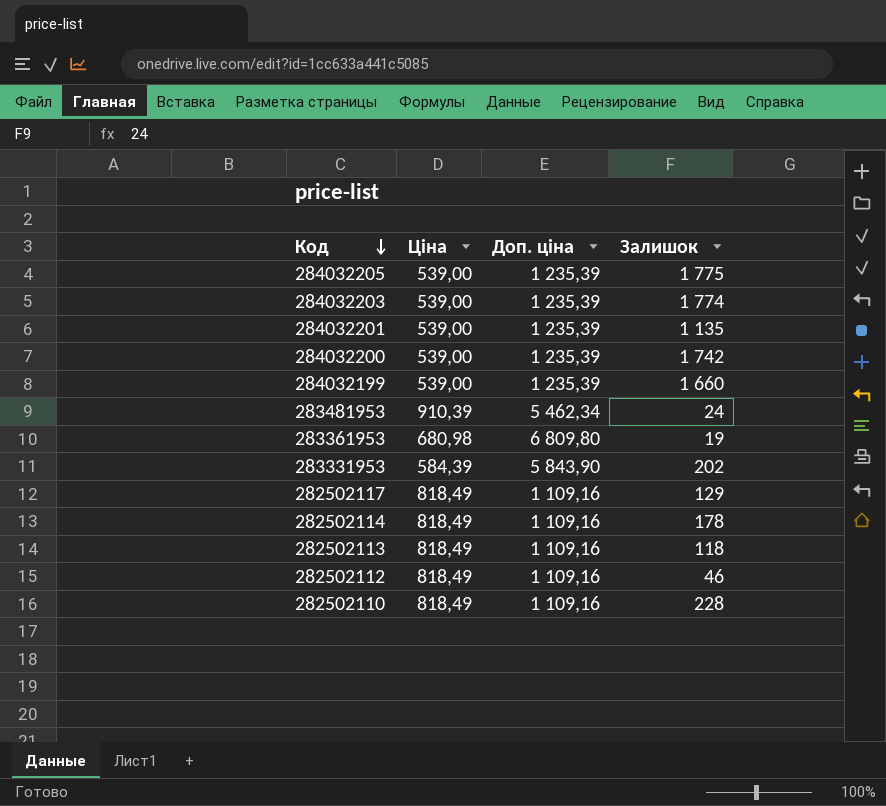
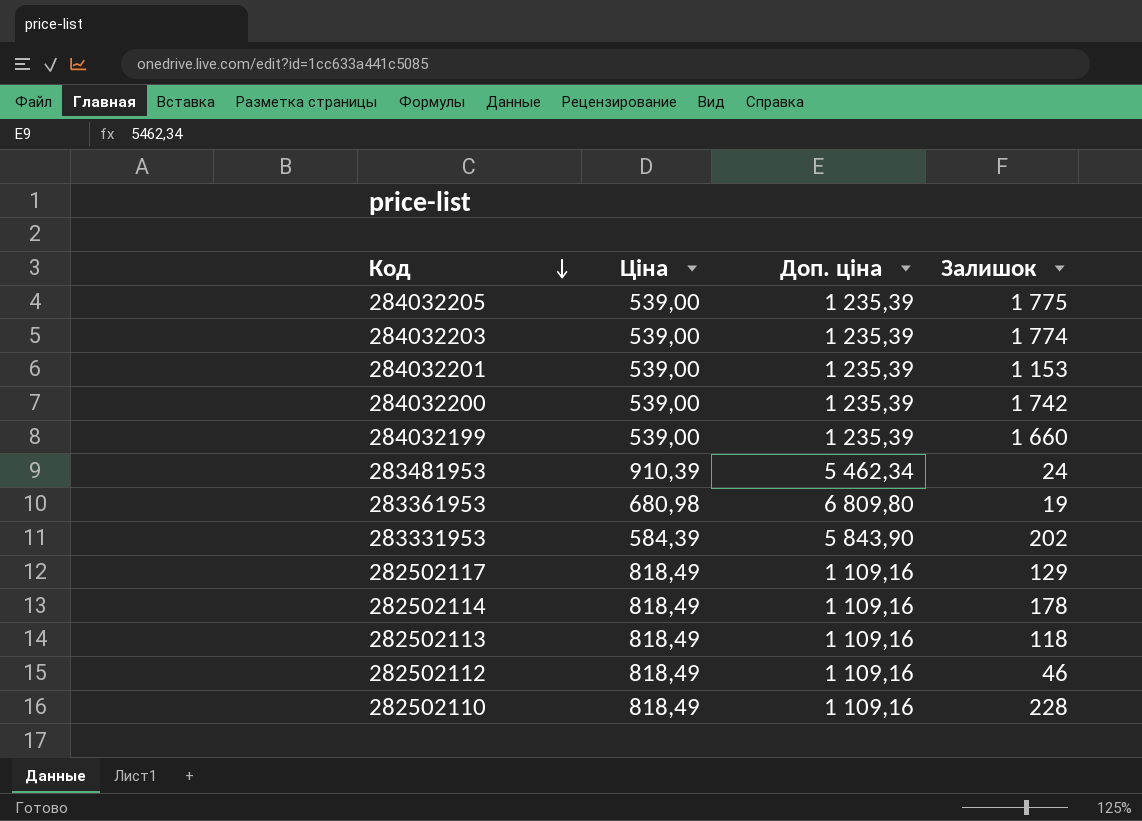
284032201 | Залишок: 1 135 -> 1 153

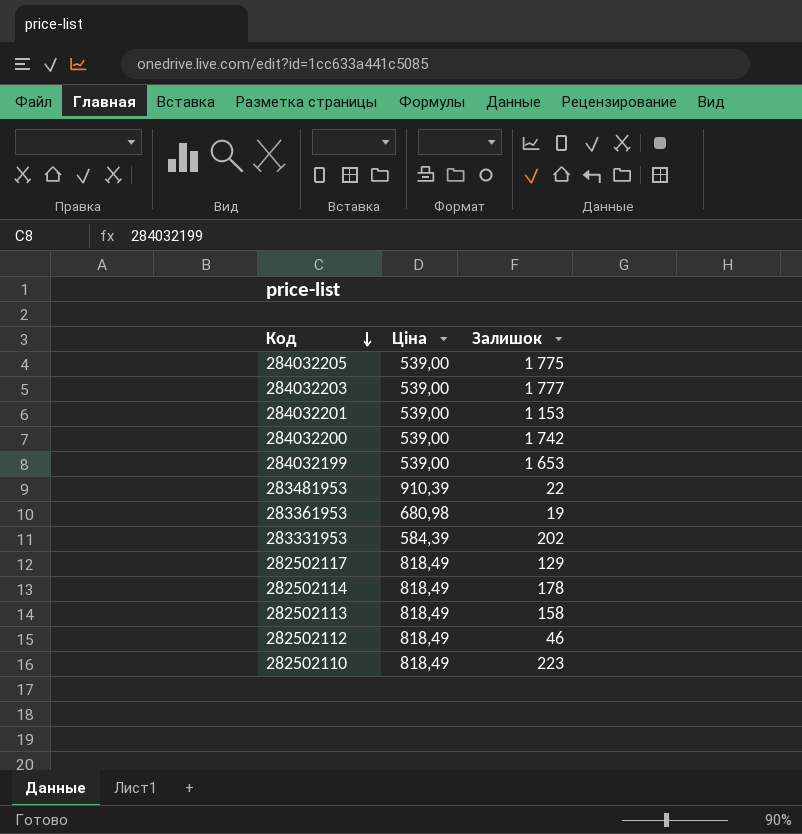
column Доп. ціна | position: 3 -> none
284032203 | Залишок: 1 774 -> 1 777
284032199 | Залишок: 1 660 -> 1 653
283481953 | Залишок: 24 -> 22
282502113 | Залишок: 118 -> 158
282502110 | Залишок: 228 -> 223

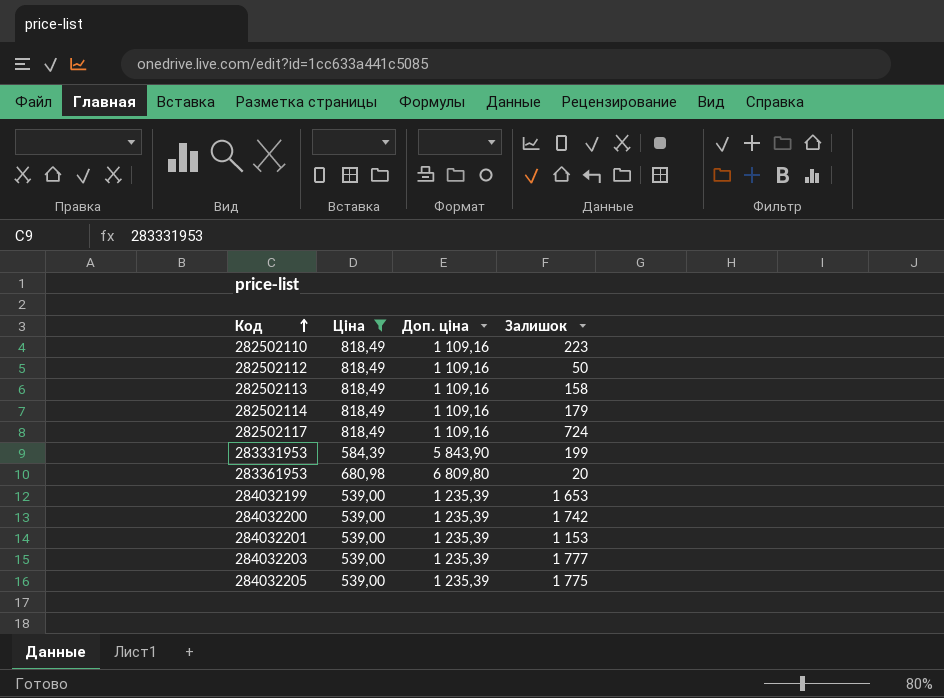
filter: none -> Ціна != 910,39
row order: Код descending -> Код ascending
column Доп. ціна | position: none -> 3
282502112 | Залишок: 46 -> 50
282502114 | Залишок: 178 -> 179
282502117 | Залишок: 129 -> 724
283331953 | Залишок: 202 -> 199
283361953 | Залишок: 19 -> 20

